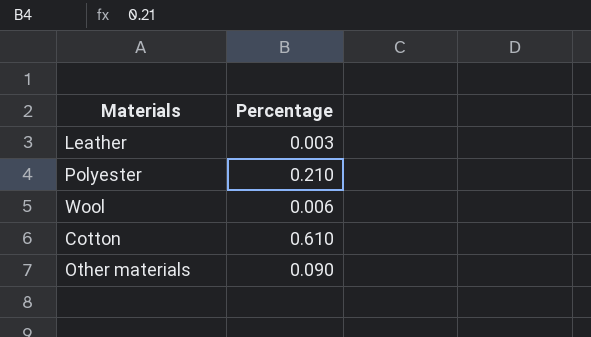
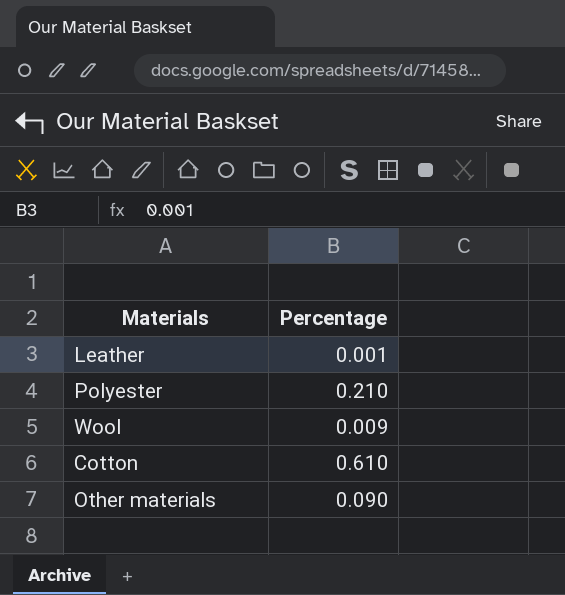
Leather | Percentage: 0.003 -> 0.001
Wool | Percentage: 0.006 -> 0.009

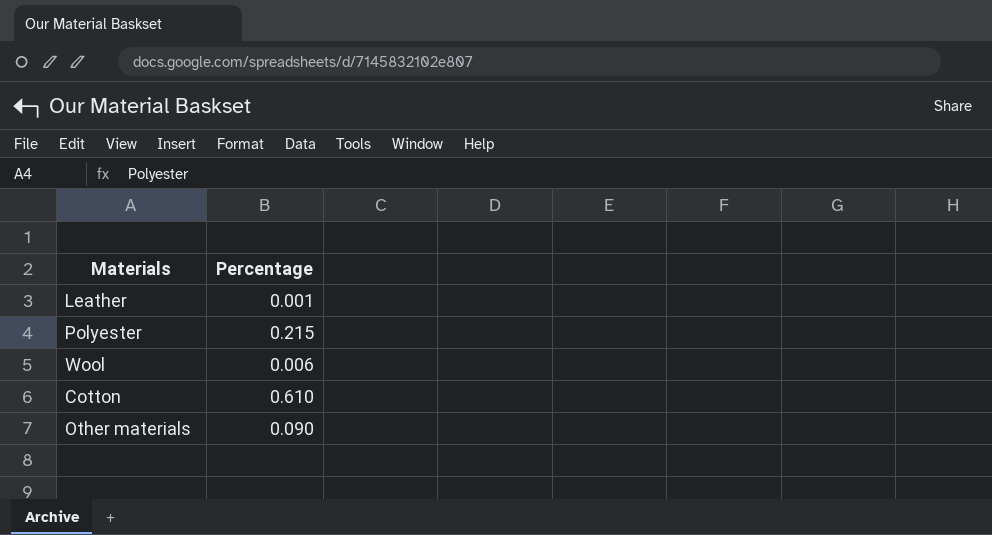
Polyester | Percentage: 0.210 -> 0.215
Wool | Percentage: 0.009 -> 0.006

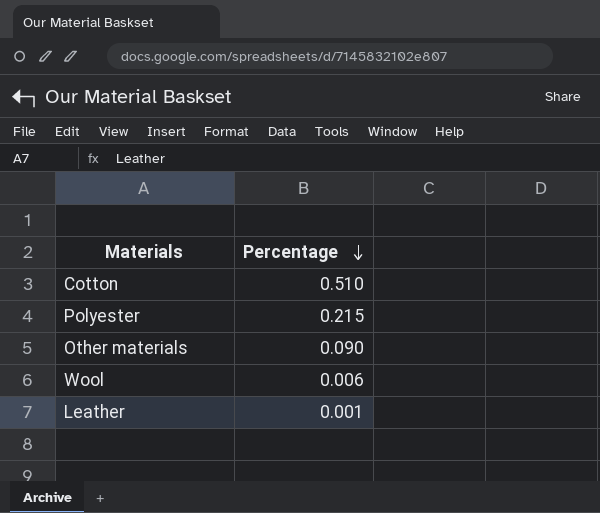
row order: none -> Percentage descending
Cotton | Percentage: 0.610 -> 0.510

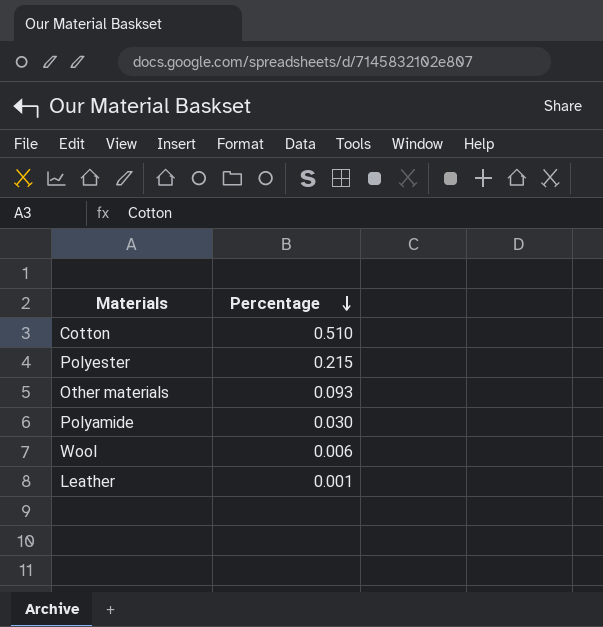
Other materials | Percentage: 0.090 -> 0.093
row Polyamide: none -> 0.030

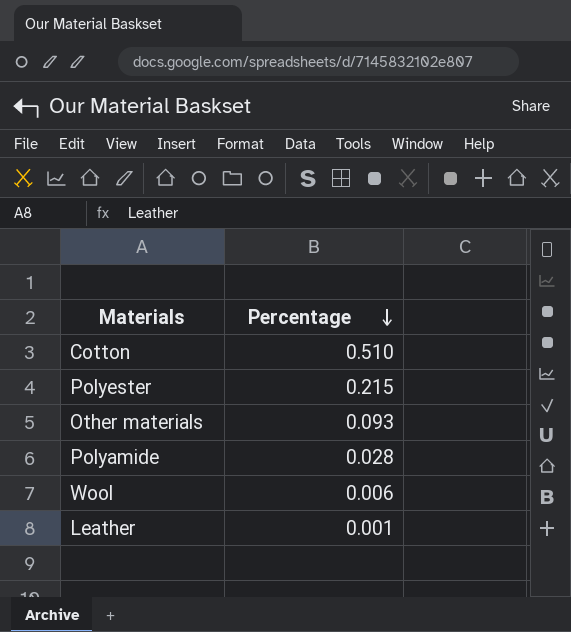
Polyamide | Percentage: 0.030 -> 0.028

